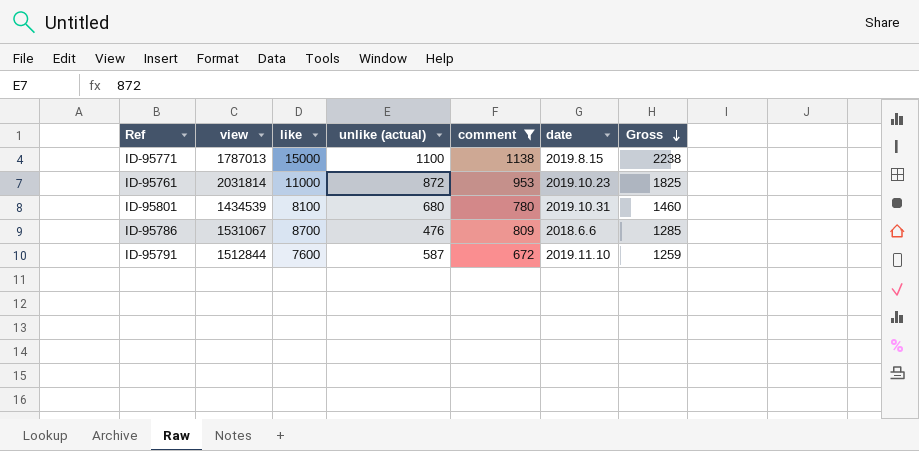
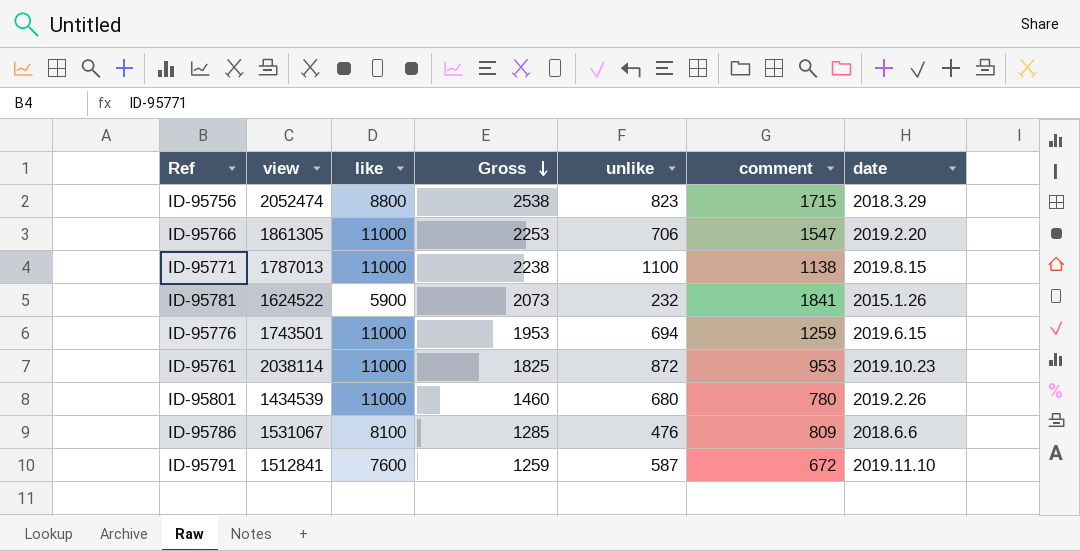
filter: comment <= 1138 -> none
column Gross | position: 7 -> 4
column name: unlike (actual) -> unlike
ID-95771 | like: 15000 -> 11000
ID-95761 | view: 2031814 -> 2038114
ID-95801 | like: 8100 -> 11000
ID-95801 | date: 2019.10.31 -> 2019.2.26
ID-95786 | like: 8700 -> 8100
ID-95791 | view: 1512844 -> 1512841

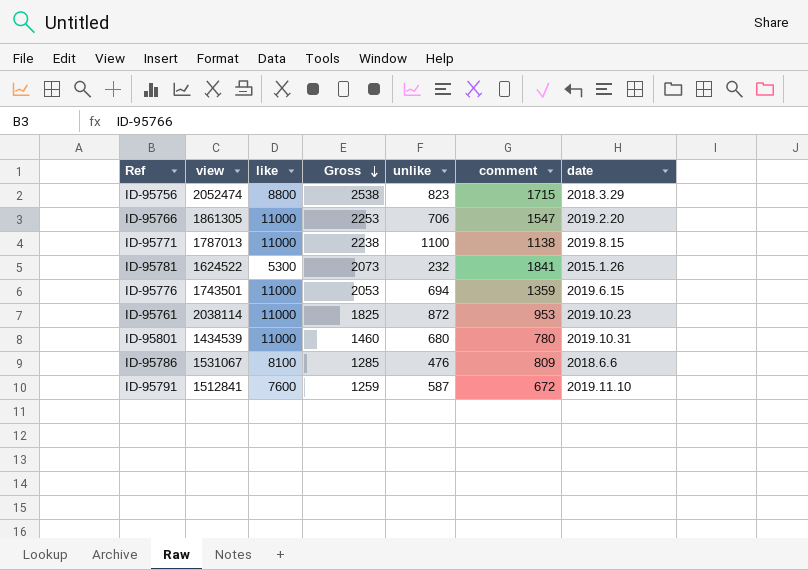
ID-95781 | like: 5900 -> 5300
ID-95776 | Gross: 1953 -> 2053
ID-95776 | comment: 1259 -> 1359
ID-95801 | date: 2019.2.26 -> 2019.10.31

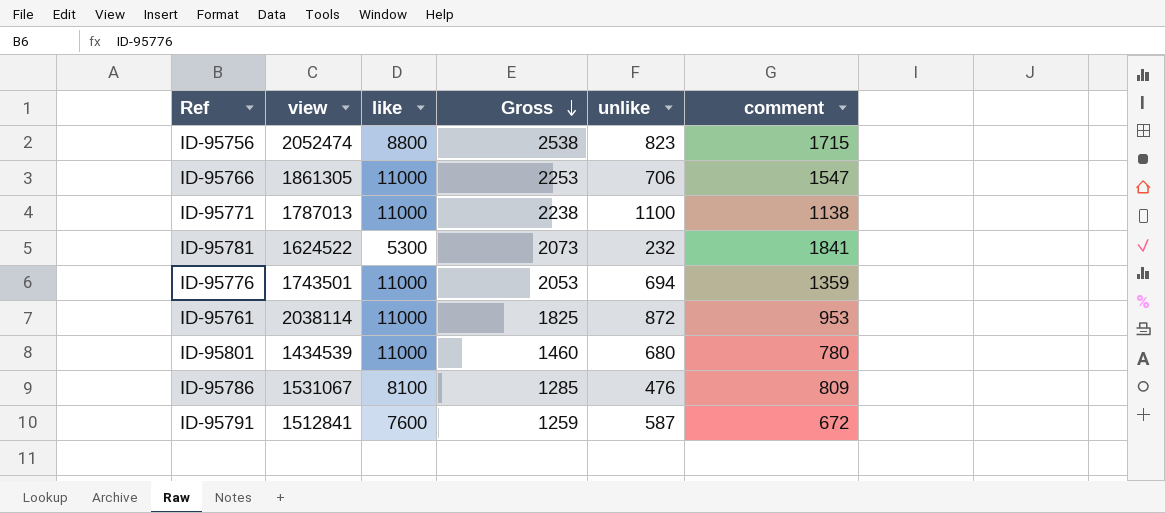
column date | position: 7 -> none

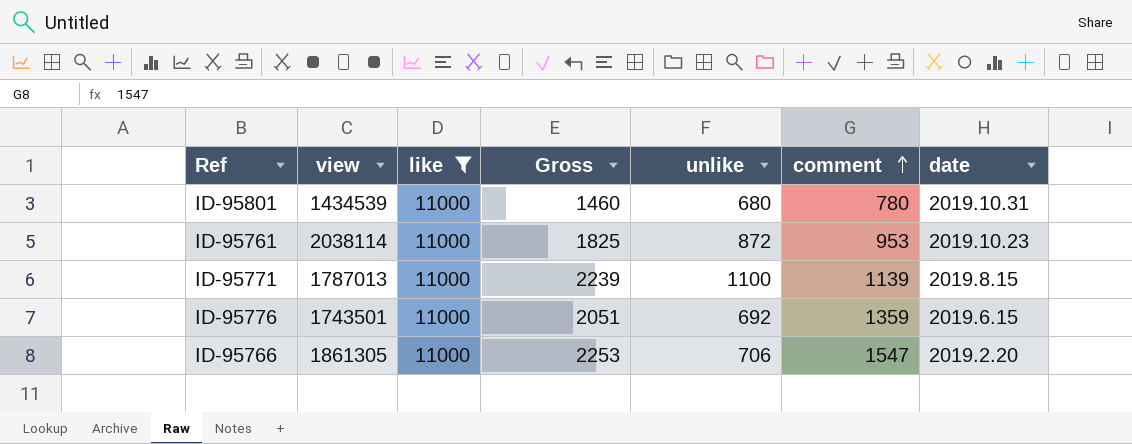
filter: none -> like = 11000
row order: Gross descending -> comment ascending
column date | position: none -> 7
ID-95771 | Gross: 2238 -> 2239
ID-95771 | comment: 1138 -> 1139
ID-95776 | Gross: 2053 -> 2051
ID-95776 | unlike: 694 -> 692

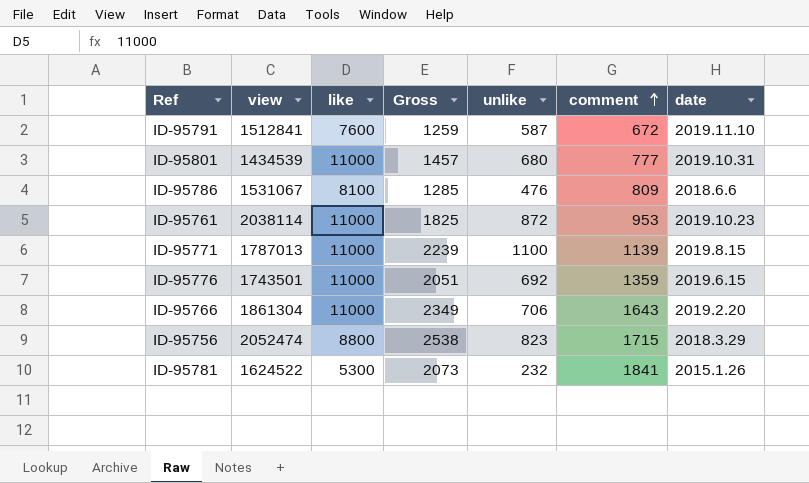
filter: like = 11000 -> none
ID-95801 | Gross: 1460 -> 1457
ID-95801 | comment: 780 -> 777
ID-95766 | view: 1861305 -> 1861304
ID-95766 | Gross: 2253 -> 2349
ID-95766 | comment: 1547 -> 1643

